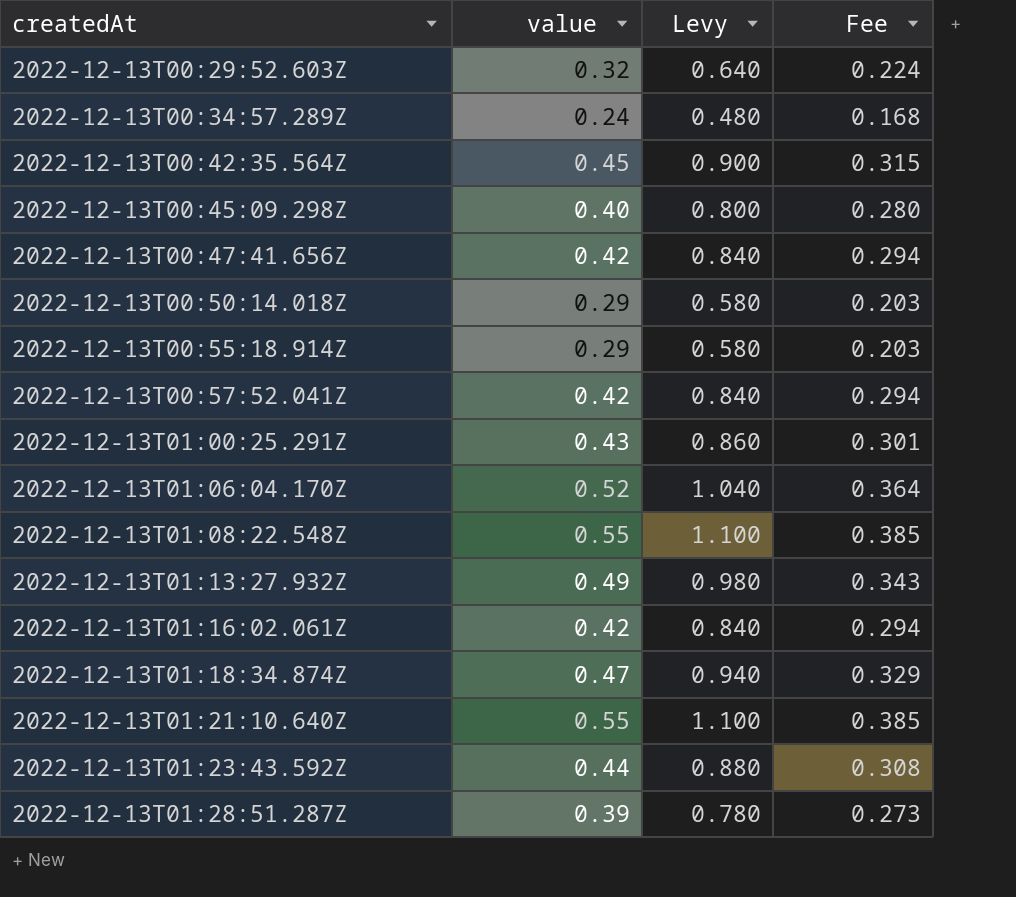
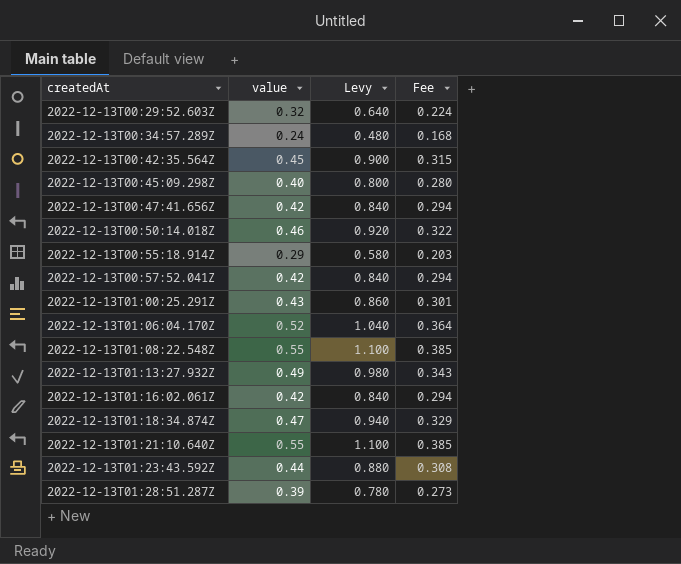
2022-12-13T00:50:14.018Z | value: 0.29 -> 0.46
2022-12-13T00:50:14.018Z | Levy: 0.580 -> 0.920
2022-12-13T00:50:14.018Z | Fee: 0.203 -> 0.322

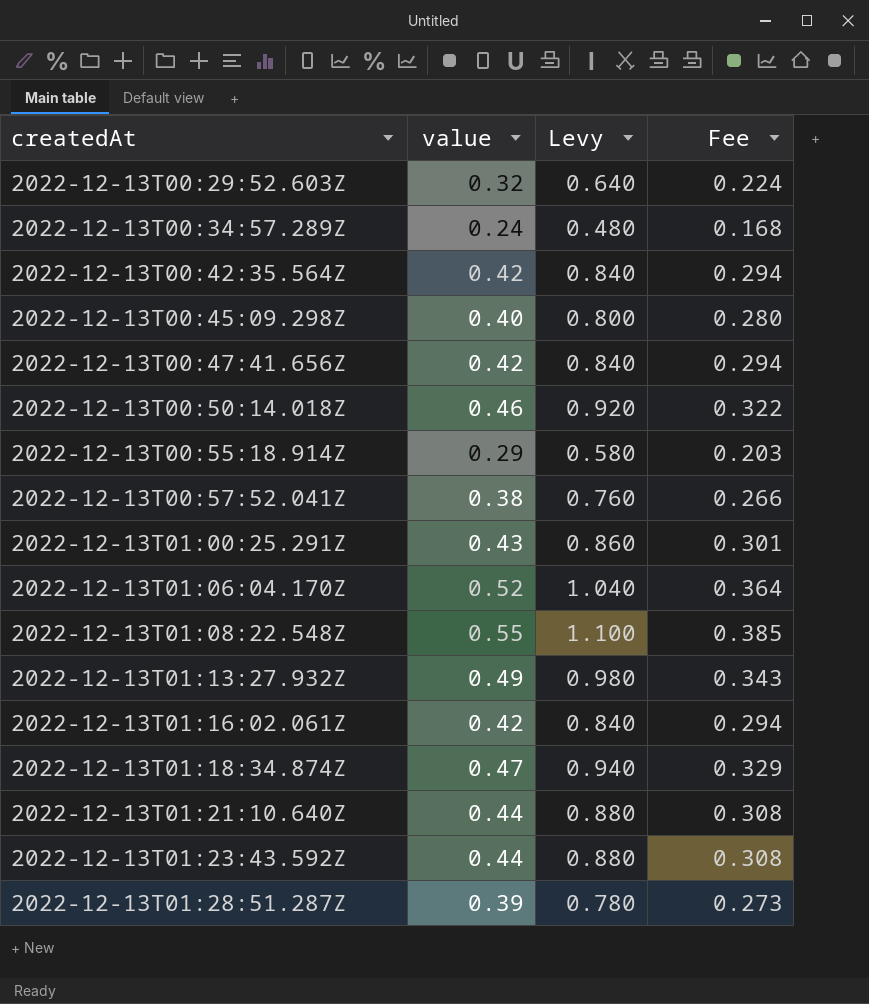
2022-12-13T00:42:35.564Z | value: 0.45 -> 0.42
2022-12-13T00:42:35.564Z | Levy: 0.900 -> 0.840
2022-12-13T00:42:35.564Z | Fee: 0.315 -> 0.294
2022-12-13T00:57:52.041Z | value: 0.42 -> 0.38
2022-12-13T00:57:52.041Z | Levy: 0.840 -> 0.760
2022-12-13T00:57:52.041Z | Fee: 0.294 -> 0.266
2022-12-13T01:21:10.640Z | value: 0.55 -> 0.44
2022-12-13T01:21:10.640Z | Levy: 1.100 -> 0.880
2022-12-13T01:21:10.640Z | Fee: 0.385 -> 0.308

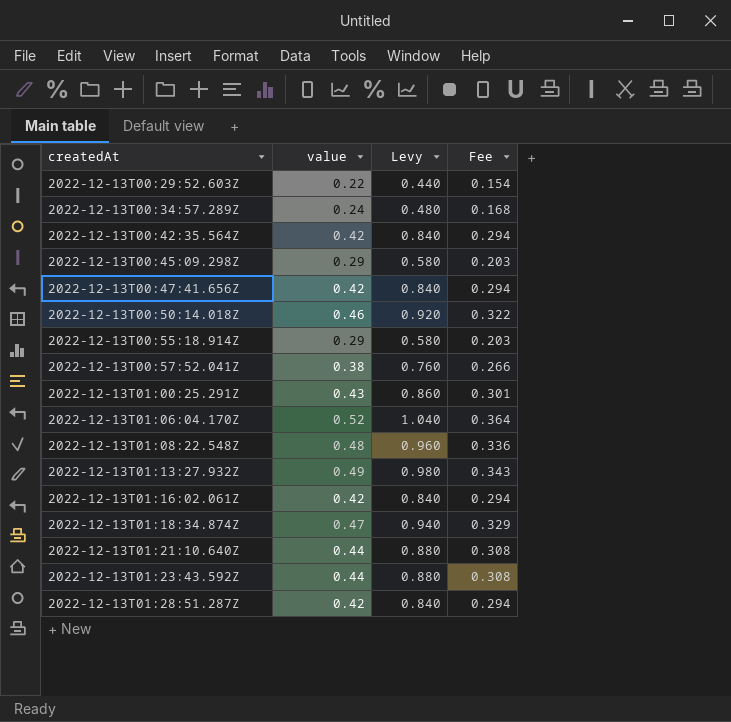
2022-12-13T00:29:52.603Z | value: 0.32 -> 0.22
2022-12-13T00:29:52.603Z | Levy: 0.640 -> 0.440
2022-12-13T00:29:52.603Z | Fee: 0.224 -> 0.154
2022-12-13T00:45:09.298Z | value: 0.40 -> 0.29
2022-12-13T00:45:09.298Z | Levy: 0.800 -> 0.580
2022-12-13T00:45:09.298Z | Fee: 0.280 -> 0.203
2022-12-13T01:08:22.548Z | value: 0.55 -> 0.48
2022-12-13T01:08:22.548Z | Levy: 1.100 -> 0.960
2022-12-13T01:08:22.548Z | Fee: 0.385 -> 0.336
2022-12-13T01:28:51.287Z | value: 0.39 -> 0.42
2022-12-13T01:28:51.287Z | Levy: 0.780 -> 0.840
2022-12-13T01:28:51.287Z | Fee: 0.273 -> 0.294

